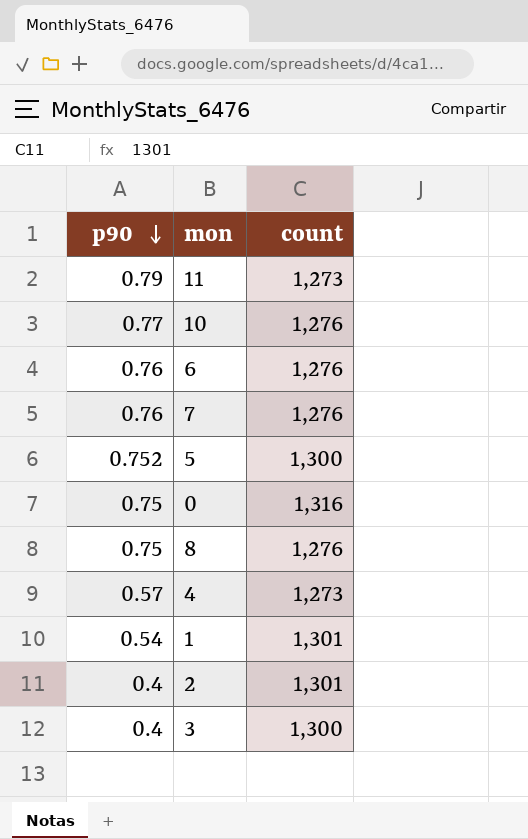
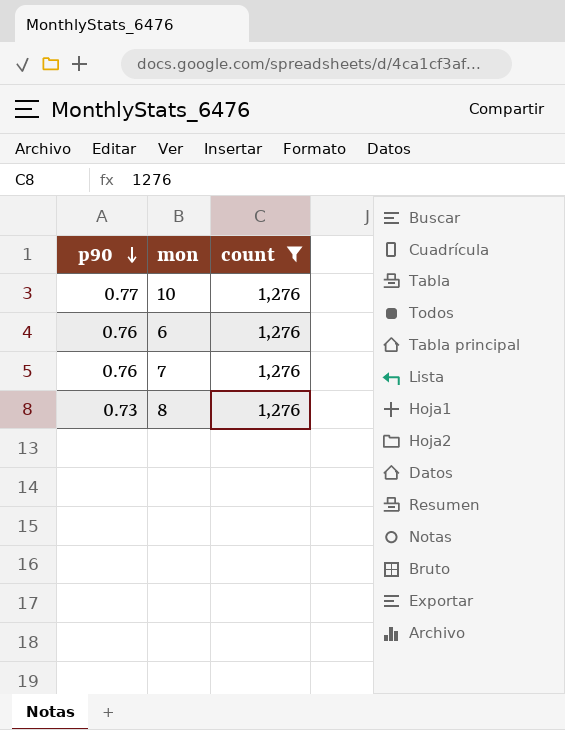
filter: none -> count = 1,276
8 | p90: 0.75 -> 0.73

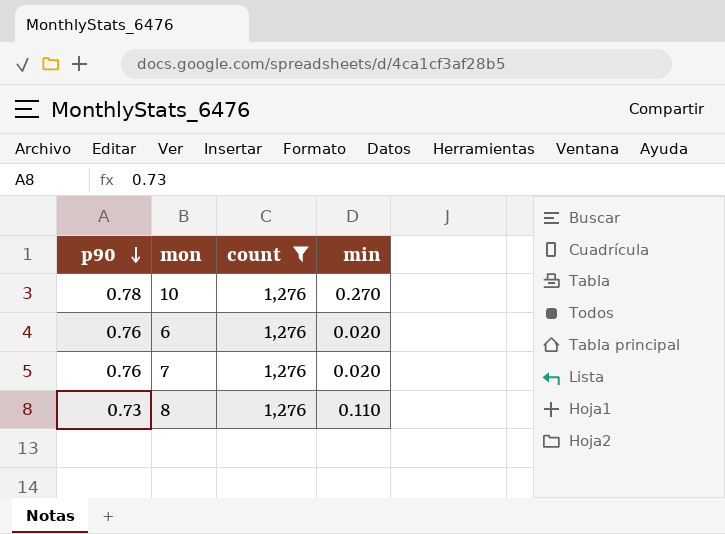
column min | position: none -> 4
10 | p90: 0.77 -> 0.78

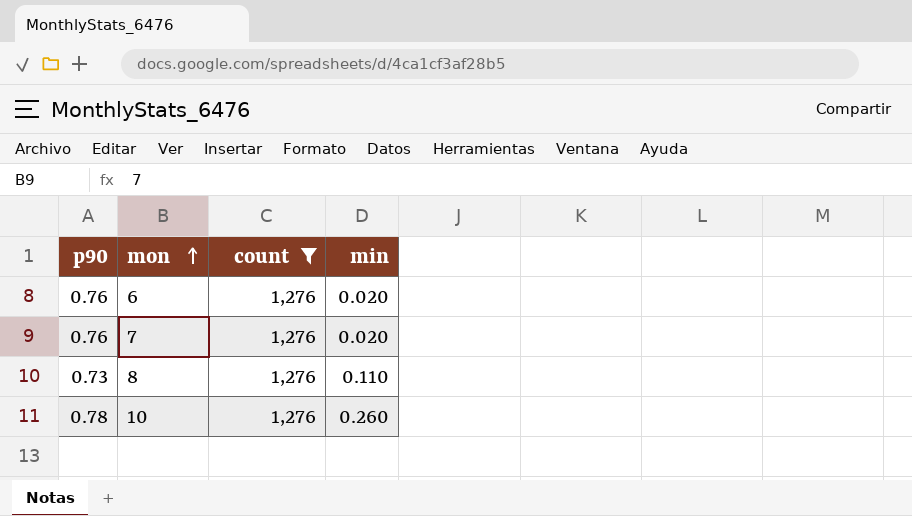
row order: p90 descending -> mon ascending
10 | min: 0.270 -> 0.260

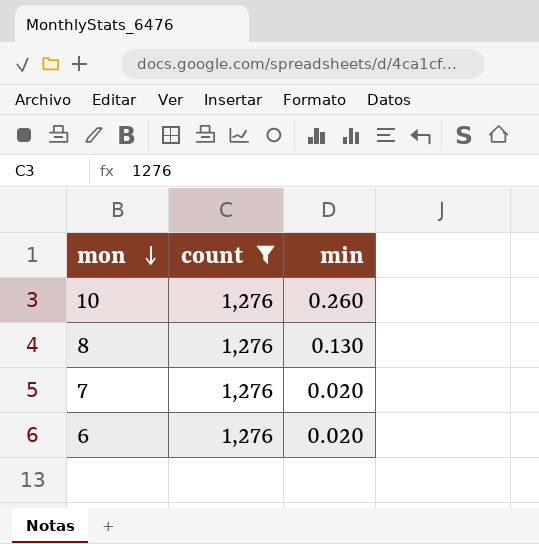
row order: mon ascending -> mon descending
column p90 | position: 1 -> none
8 | min: 0.110 -> 0.130

